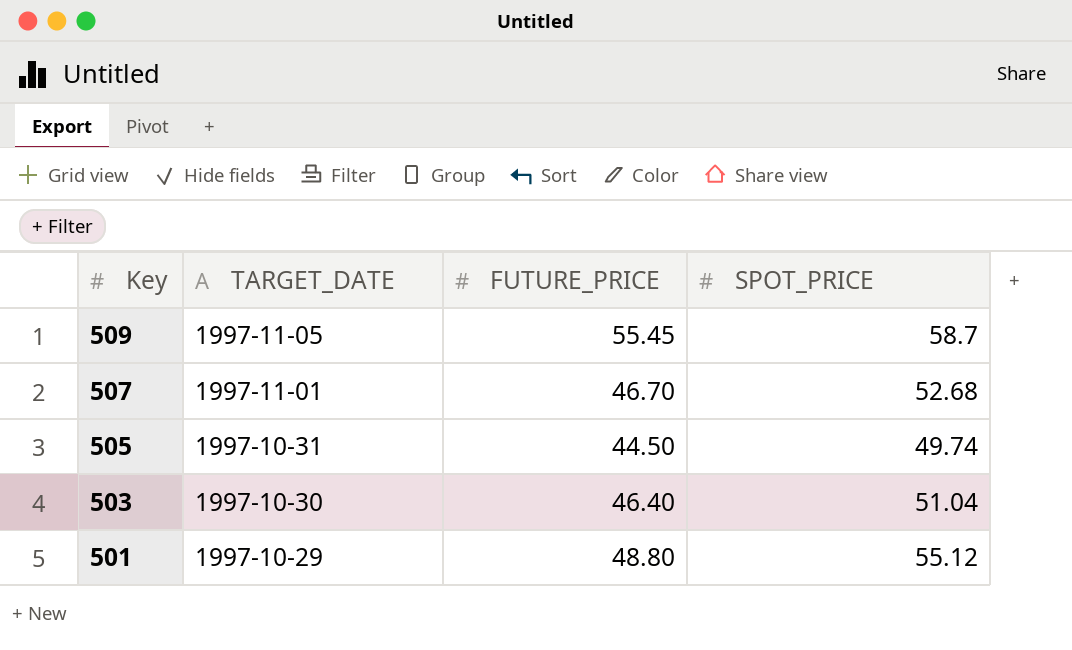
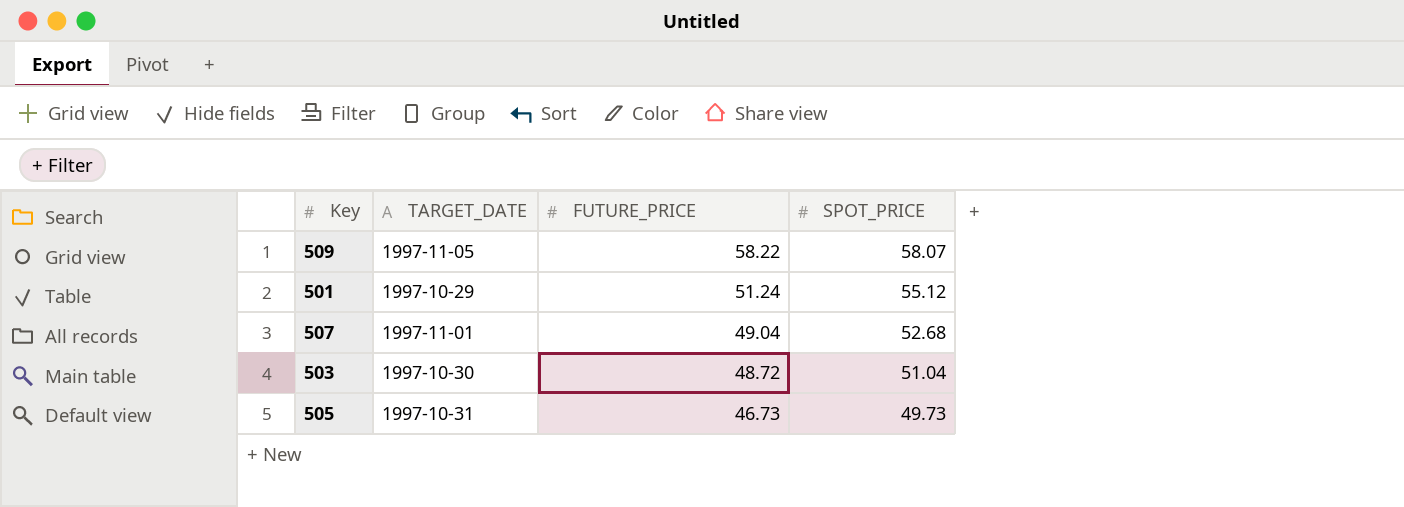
row order: Key descending -> FUTURE_PRICE descending
509 | FUTURE_PRICE: 55.45 -> 58.22
509 | SPOT_PRICE: 58.7 -> 58.07
501 | FUTURE_PRICE: 48.80 -> 51.24
507 | FUTURE_PRICE: 46.70 -> 49.04
503 | FUTURE_PRICE: 46.40 -> 48.72
505 | FUTURE_PRICE: 44.50 -> 46.73
505 | SPOT_PRICE: 49.74 -> 49.73

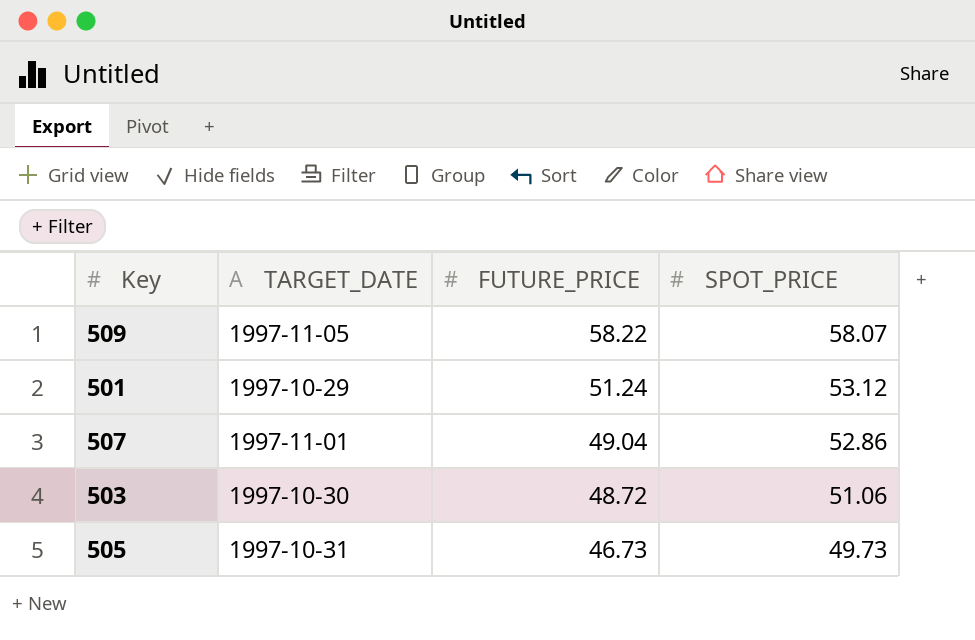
501 | SPOT_PRICE: 55.12 -> 53.12
507 | SPOT_PRICE: 52.68 -> 52.86
503 | SPOT_PRICE: 51.04 -> 51.06

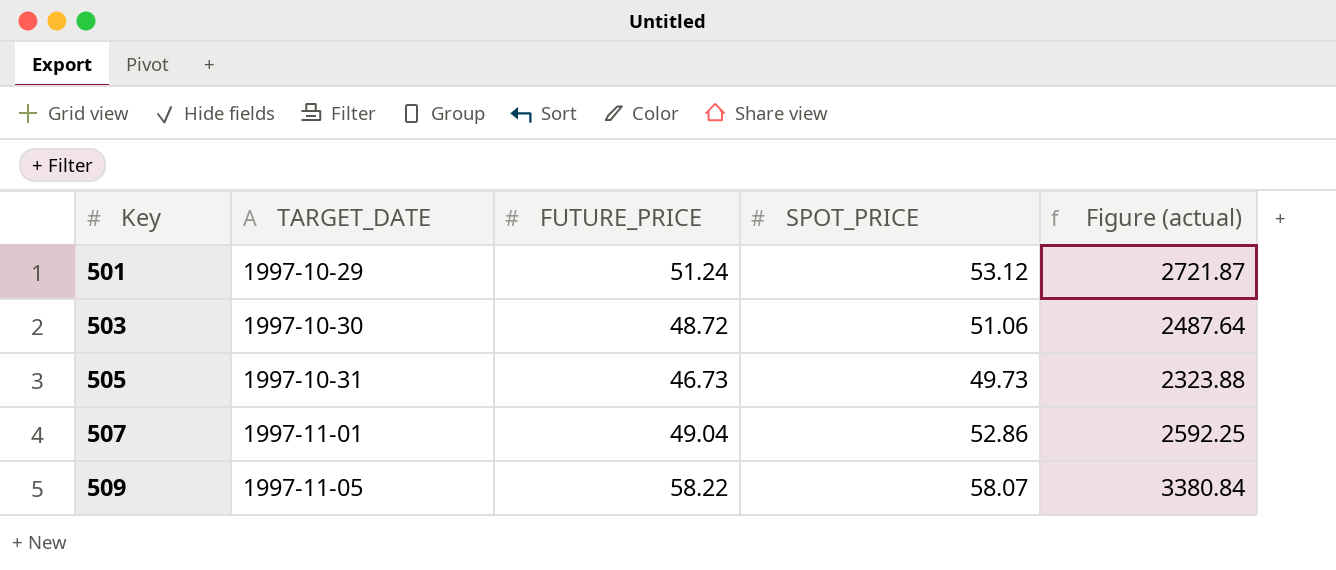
row order: FUTURE_PRICE descending -> Key ascending
column Figure (actual) | formula: none -> [FUTURE_PRICE] * [SPOT_PRICE]

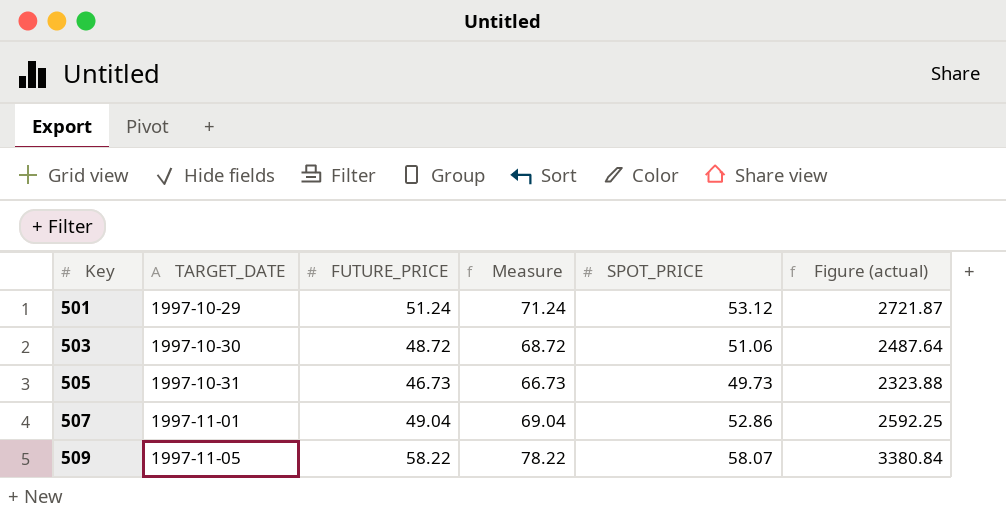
column Measure | formula: none -> [FUTURE_PRICE] + 20

